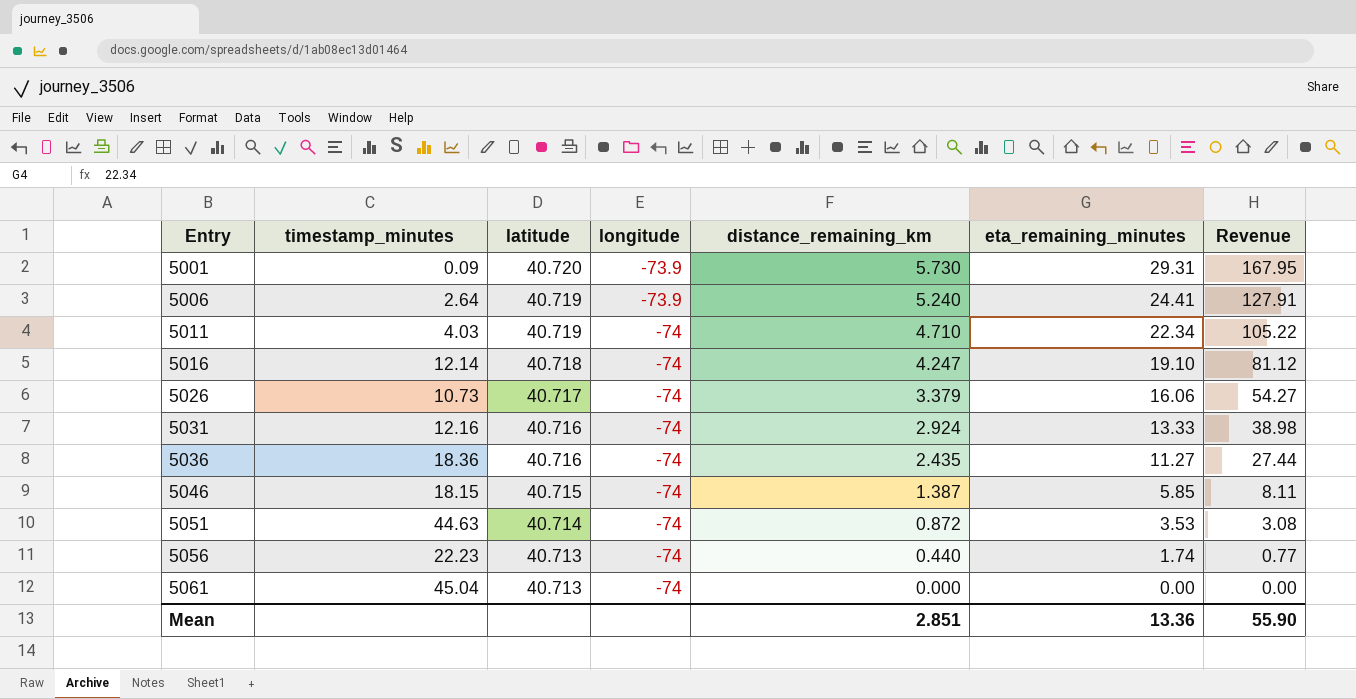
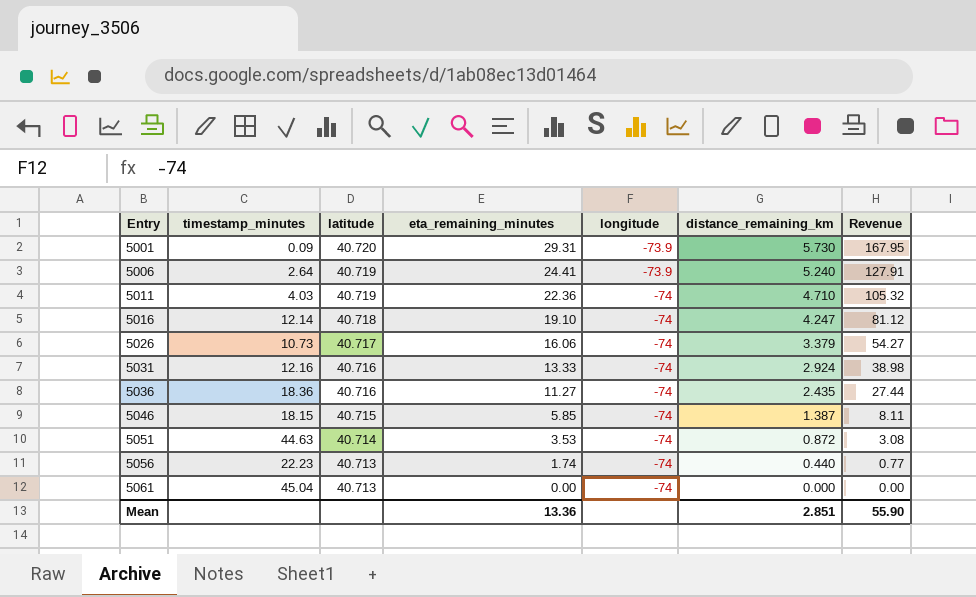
column eta_remaining_minutes | position: 6 -> 4
5011 | eta_remaining_minutes: 22.34 -> 22.36
5011 | Revenue: 105.22 -> 105.32

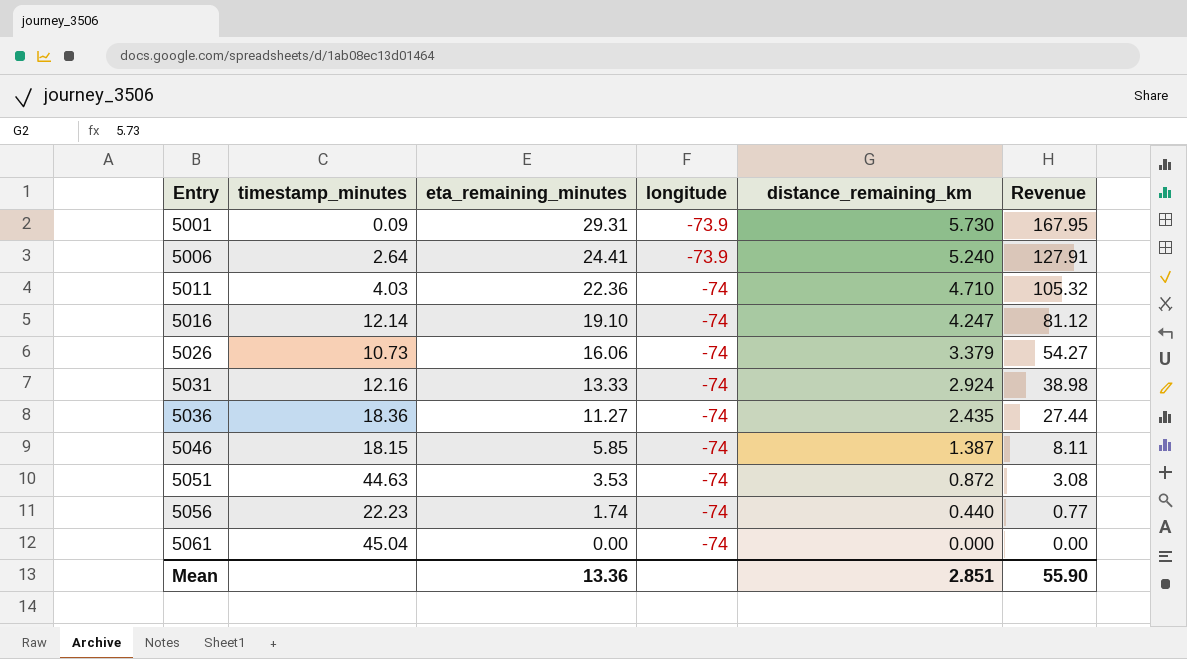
column latitude | position: 3 -> none

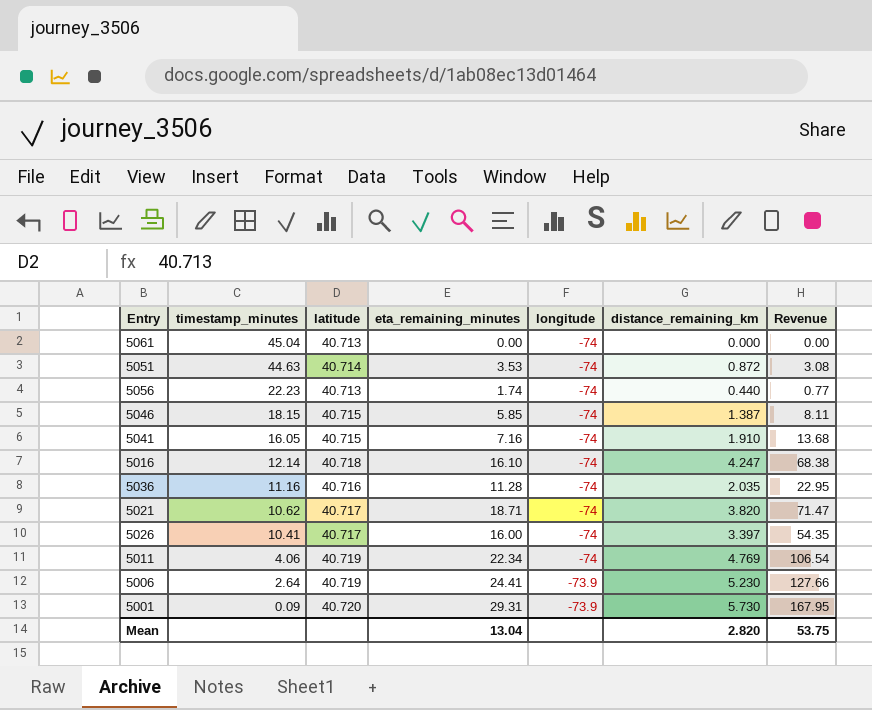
row order: Entry ascending -> timestamp_minutes descending
column latitude | position: none -> 3
row 5031: 12.16 | 13.33 | -74 | 2.924 | 38.98 -> none
row 5041: none -> 16.05 | 40.715 | 7.16 | -74 | 1.910 | 13.68
5016 | eta_remaining_minutes: 19.10 -> 16.10
5016 | Revenue: 81.12 -> 68.38
5036 | timestamp_minutes: 18.36 -> 11.16
5036 | eta_remaining_minutes: 11.27 -> 11.28
5036 | distance_remaining_km: 2.435 -> 2.035
5036 | Revenue: 27.44 -> 22.95
row 5021: none -> 10.62 | 40.717 | 18.71 | -74 | 3.820 | 71.47
5026 | timestamp_minutes: 10.73 -> 10.41
5026 | eta_remaining_minutes: 16.06 -> 16.00
5026 | distance_remaining_km: 3.379 -> 3.397
5026 | Revenue: 54.27 -> 54.35
5011 | timestamp_minutes: 4.03 -> 4.06
5011 | eta_remaining_minutes: 22.36 -> 22.34
5011 | distance_remaining_km: 4.710 -> 4.769
5011 | Revenue: 105.32 -> 106.54
5006 | distance_remaining_km: 5.240 -> 5.230
5006 | Revenue: 127.91 -> 127.66
Mean | eta_remaining_minutes: 13.36 -> 13.04
Mean | distance_remaining_km: 2.851 -> 2.820
Mean | Revenue: 55.90 -> 53.75

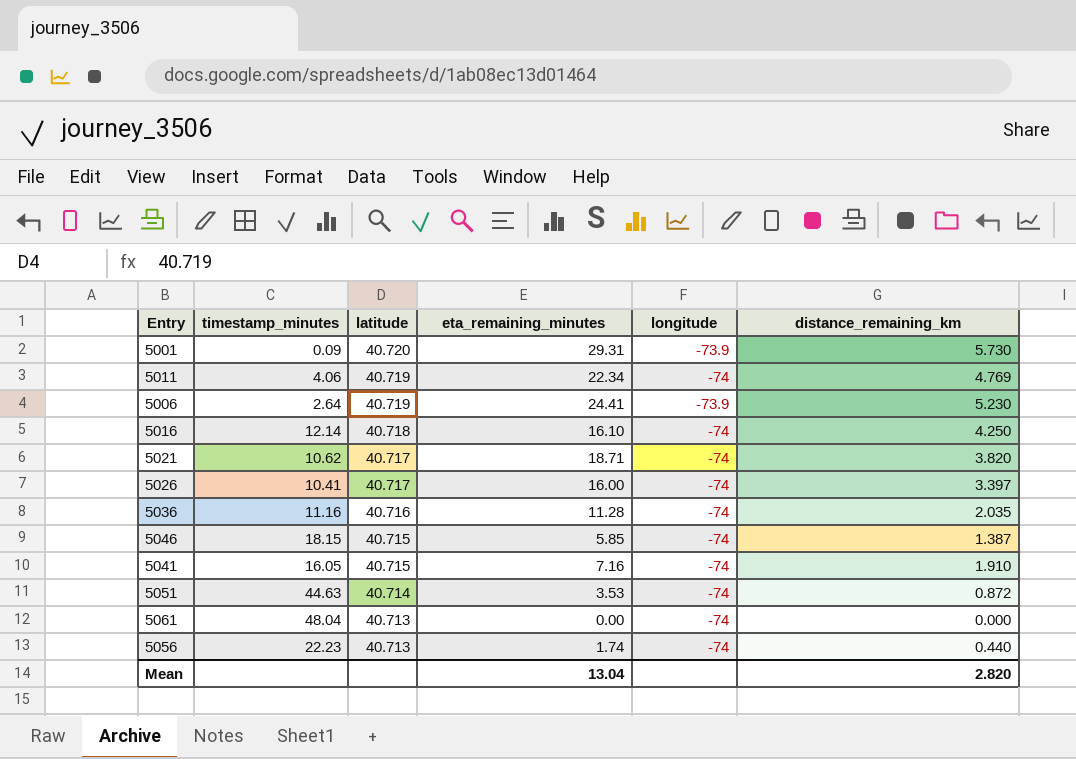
row order: timestamp_minutes descending -> latitude descending
column Revenue | formula: [eta_remaining_minutes] * [distance_remaining_km] -> none
5016 | distance_remaining_km: 4.247 -> 4.250
5061 | timestamp_minutes: 45.04 -> 48.04

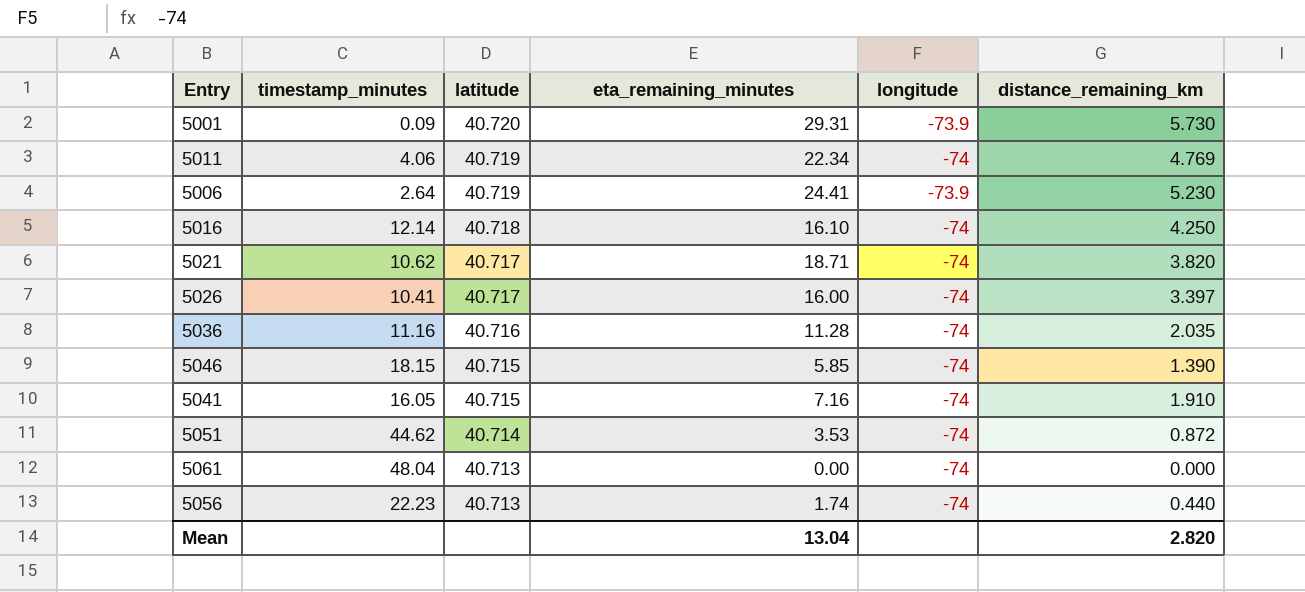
5046 | distance_remaining_km: 1.387 -> 1.390
5051 | timestamp_minutes: 44.63 -> 44.62

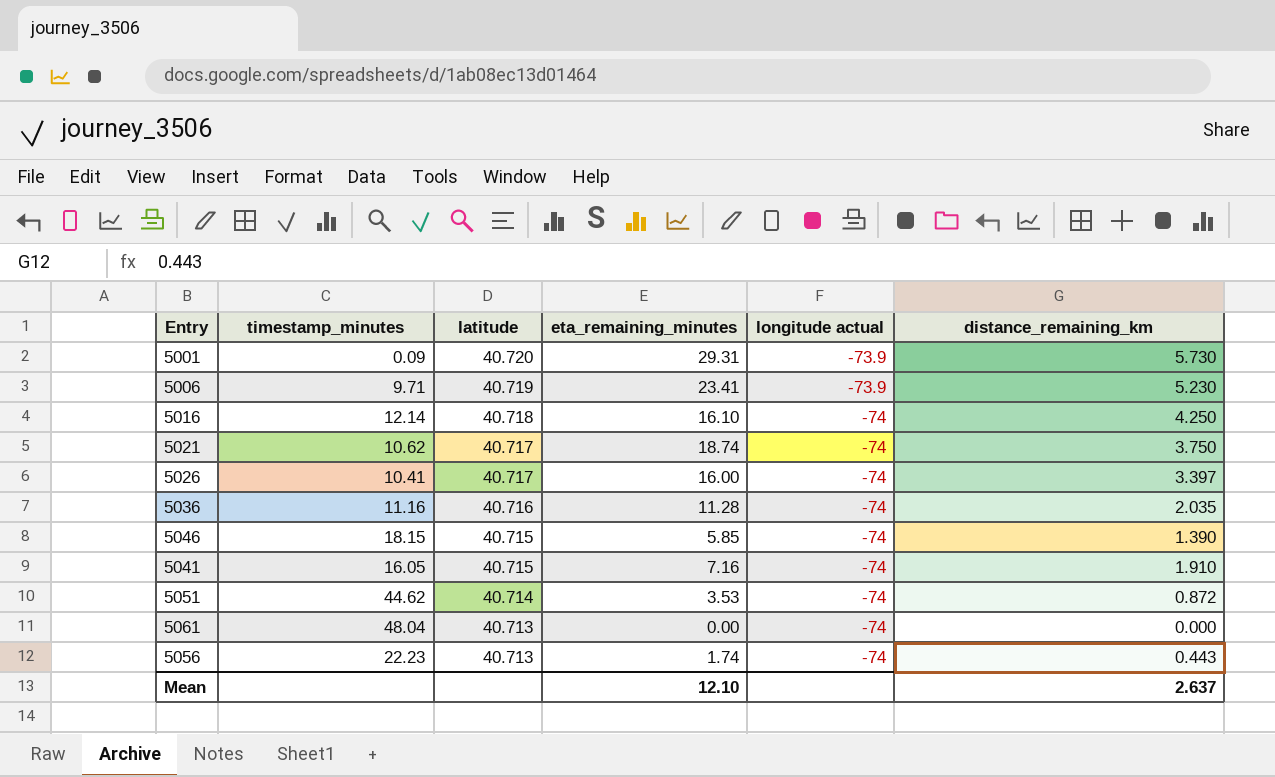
column name: longitude -> longitude actual
row 5011: 4.06 | 40.719 | 22.34 | -74 | 4.769 -> none
5006 | timestamp_minutes: 2.64 -> 9.71
5006 | eta_remaining_minutes: 24.41 -> 23.41
5021 | eta_remaining_minutes: 18.71 -> 18.74
5021 | distance_remaining_km: 3.820 -> 3.750
5056 | distance_remaining_km: 0.440 -> 0.443
Mean | eta_remaining_minutes: 13.04 -> 12.10
Mean | distance_remaining_km: 2.820 -> 2.637

